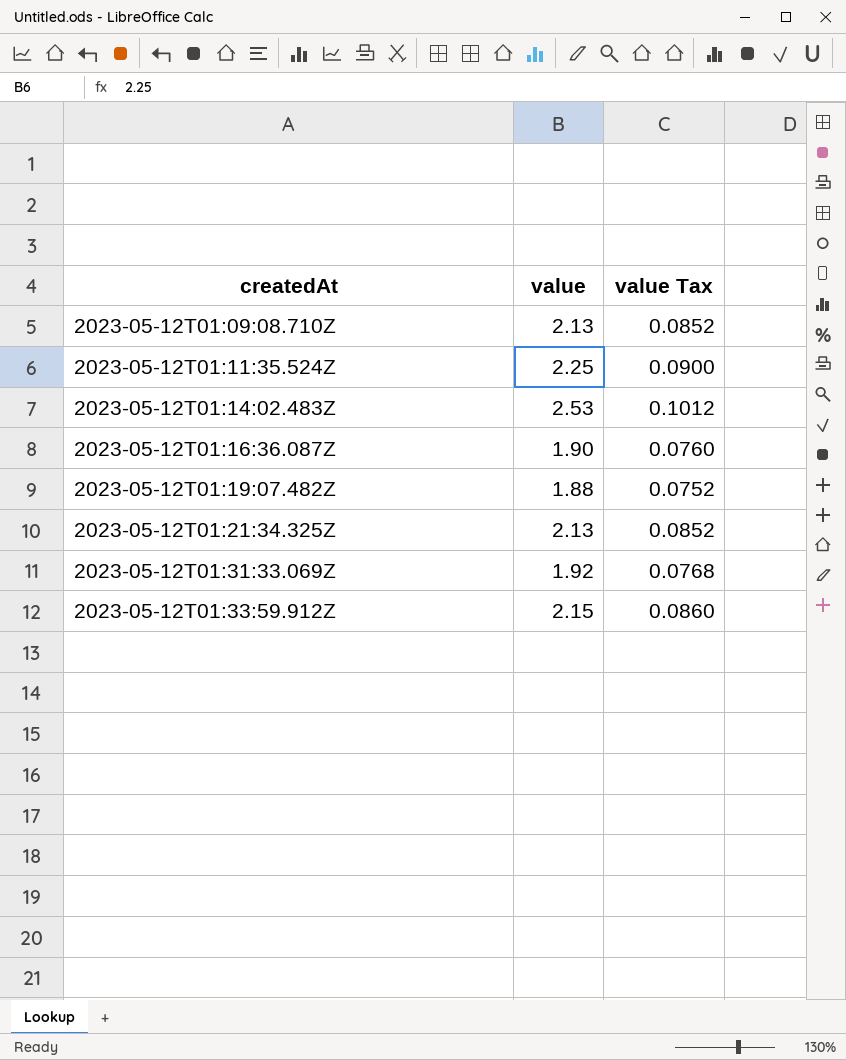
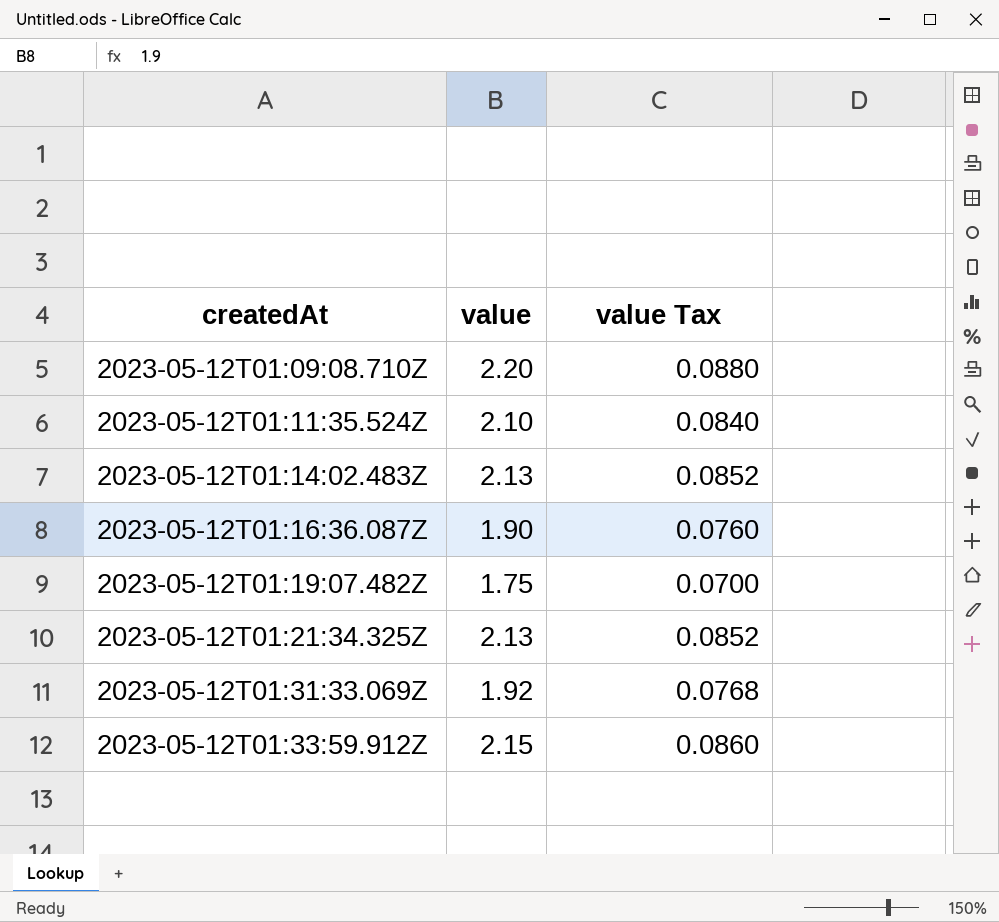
2023-05-12T01:09:08.710Z | value: 2.13 -> 2.20
2023-05-12T01:09:08.710Z | value Tax: 0.0852 -> 0.0880
2023-05-12T01:11:35.524Z | value: 2.25 -> 2.10
2023-05-12T01:11:35.524Z | value Tax: 0.0900 -> 0.0840
2023-05-12T01:14:02.483Z | value: 2.53 -> 2.13
2023-05-12T01:14:02.483Z | value Tax: 0.1012 -> 0.0852
2023-05-12T01:19:07.482Z | value: 1.88 -> 1.75
2023-05-12T01:19:07.482Z | value Tax: 0.0752 -> 0.0700

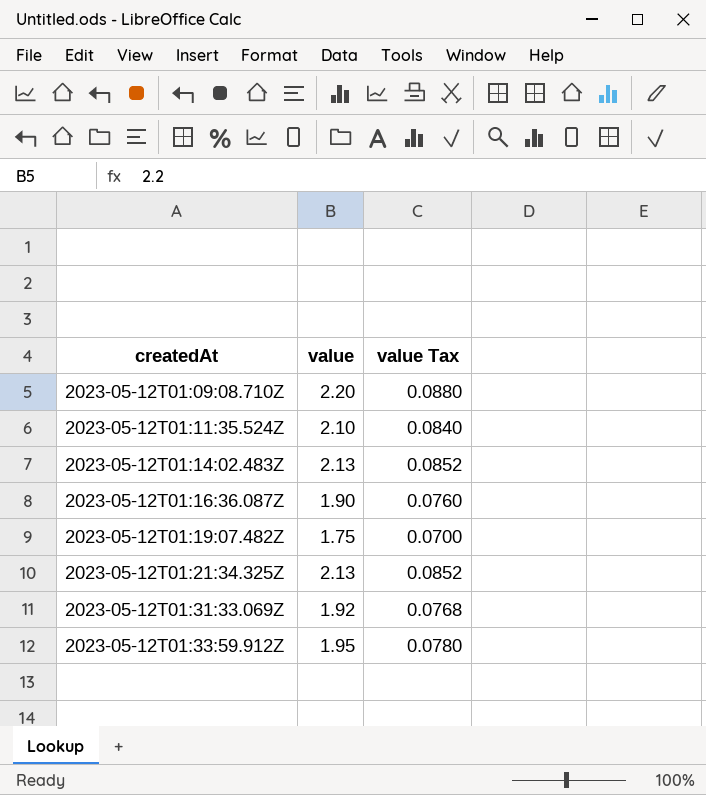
2023-05-12T01:33:59.912Z | value: 2.15 -> 1.95
2023-05-12T01:33:59.912Z | value Tax: 0.0860 -> 0.0780

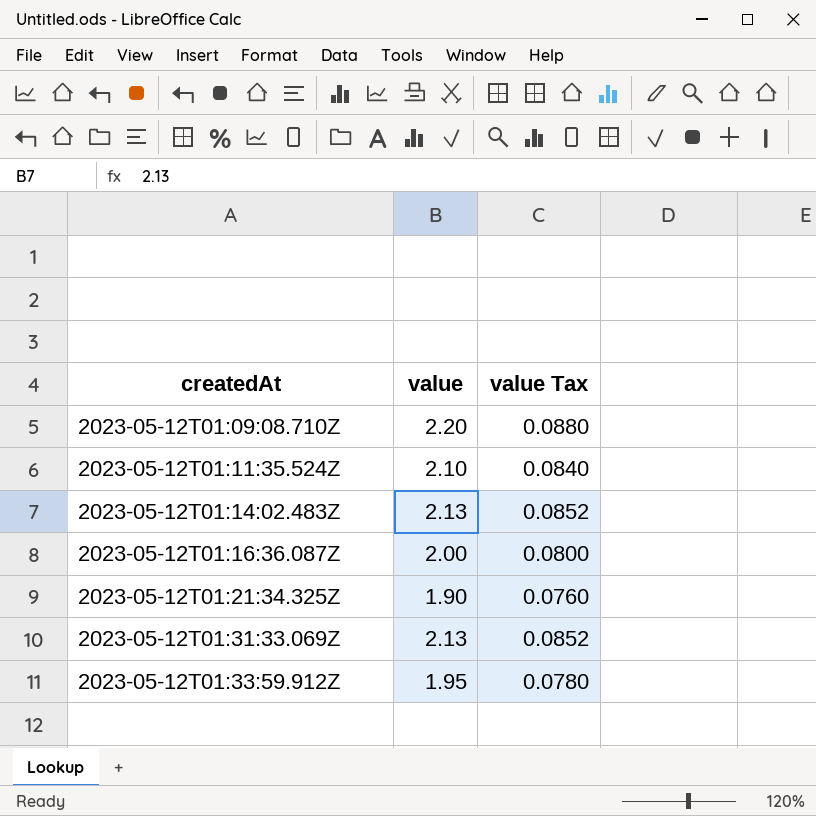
row 2023-05-12T01:19:07.482Z: 1.75 | 0.0700 -> none
2023-05-12T01:16:36.087Z | value: 1.90 -> 2.00
2023-05-12T01:16:36.087Z | value Tax: 0.0760 -> 0.0800
2023-05-12T01:21:34.325Z | value: 2.13 -> 1.90
2023-05-12T01:21:34.325Z | value Tax: 0.0852 -> 0.0760
2023-05-12T01:31:33.069Z | value: 1.92 -> 2.13
2023-05-12T01:31:33.069Z | value Tax: 0.0768 -> 0.0852

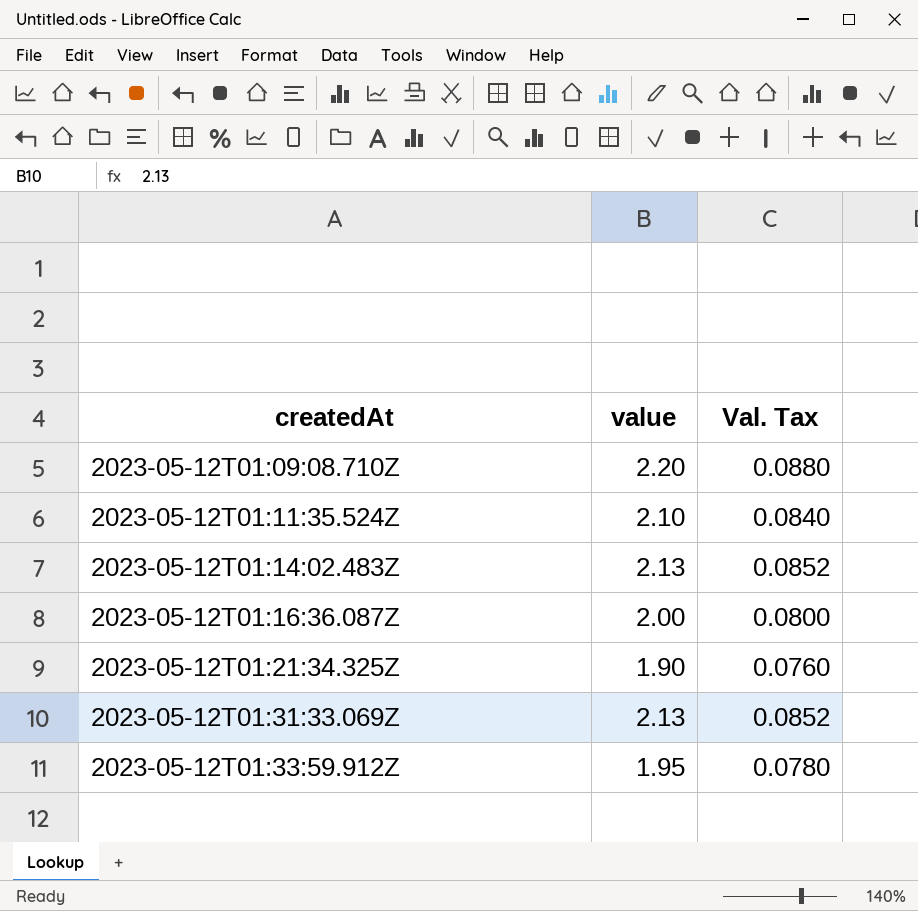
column name: value Tax -> Val. Tax

